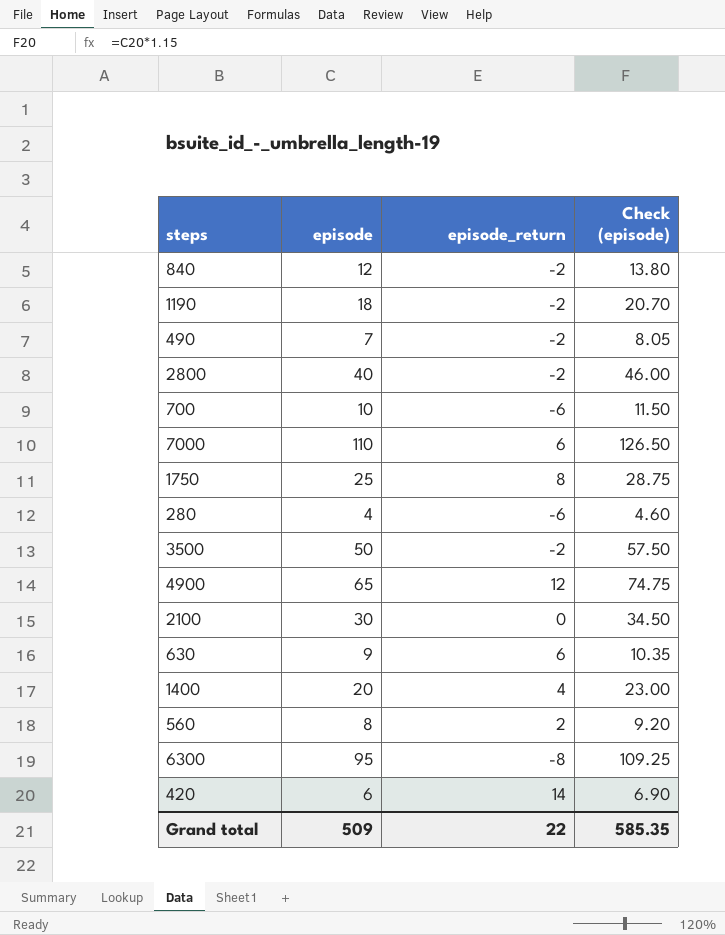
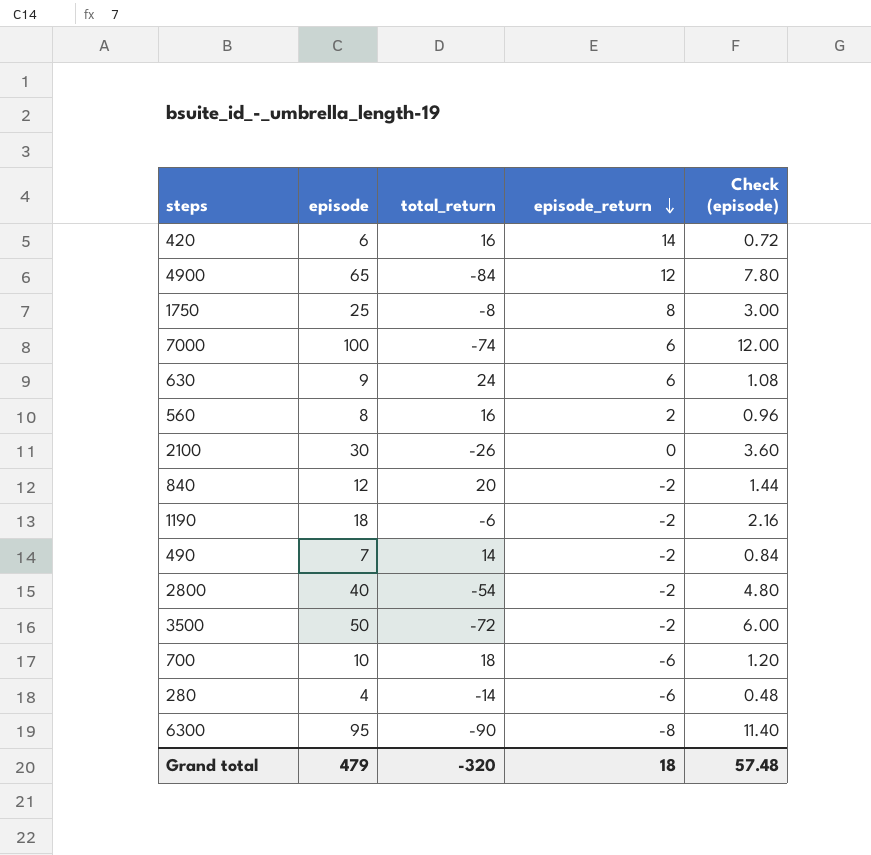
row order: none -> episode_return descending
column total_return | position: none -> 3
column Check (episode) | formula: [episode] * 1.15 -> [episode] * 0.12
row 1400: 20 | 4 | 23.00 -> none
7000 | episode: 110 -> 100
Grand total | episode: 509 -> 479
Grand total | episode_return: 22 -> 18
Grand total | Check (episode): 585.35 -> 57.48

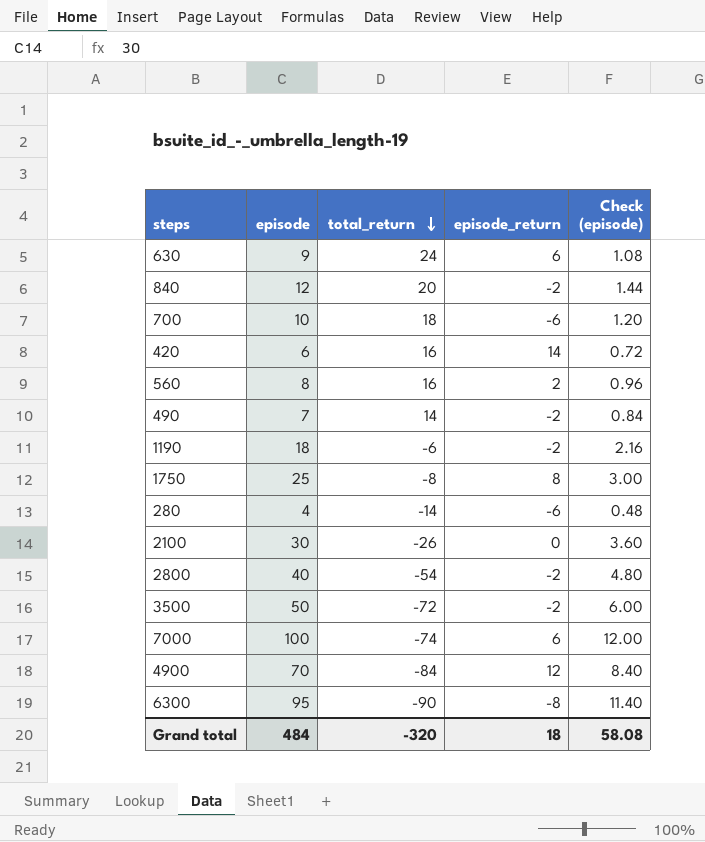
row order: episode_return descending -> total_return descending
4900 | episode: 65 -> 70
4900 | Check (episode): 7.80 -> 8.40
Grand total | episode: 479 -> 484
Grand total | Check (episode): 57.48 -> 58.08

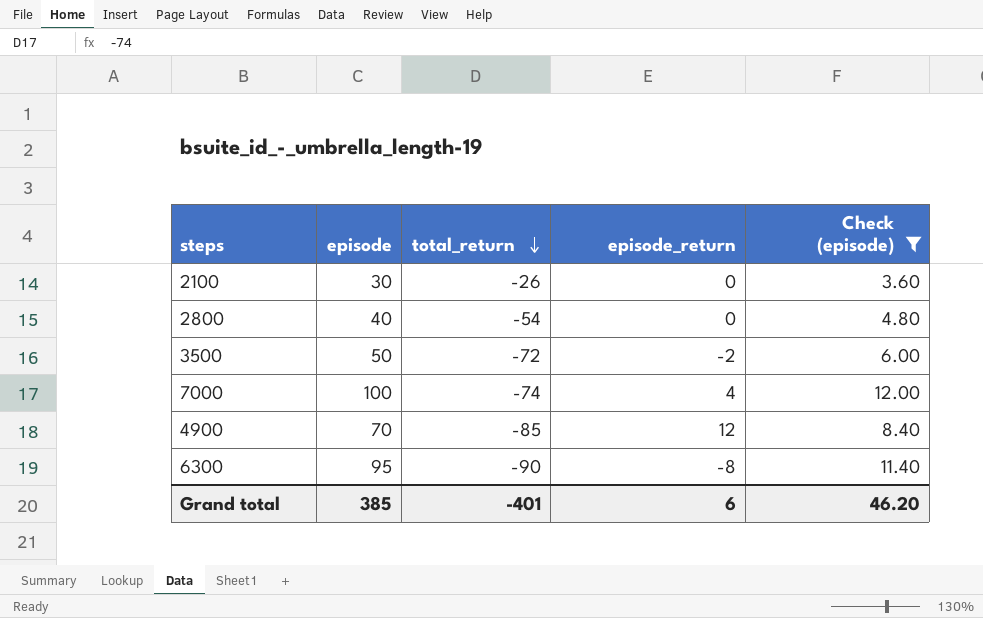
filter: none -> Check (episode) >= 3.60
2800 | episode_return: -2 -> 0
7000 | episode_return: 6 -> 4
4900 | total_return: -84 -> -85
Grand total | episode: 484 -> 385
Grand total | total_return: -320 -> -401
Grand total | episode_return: 18 -> 6
Grand total | Check (episode): 58.08 -> 46.20

